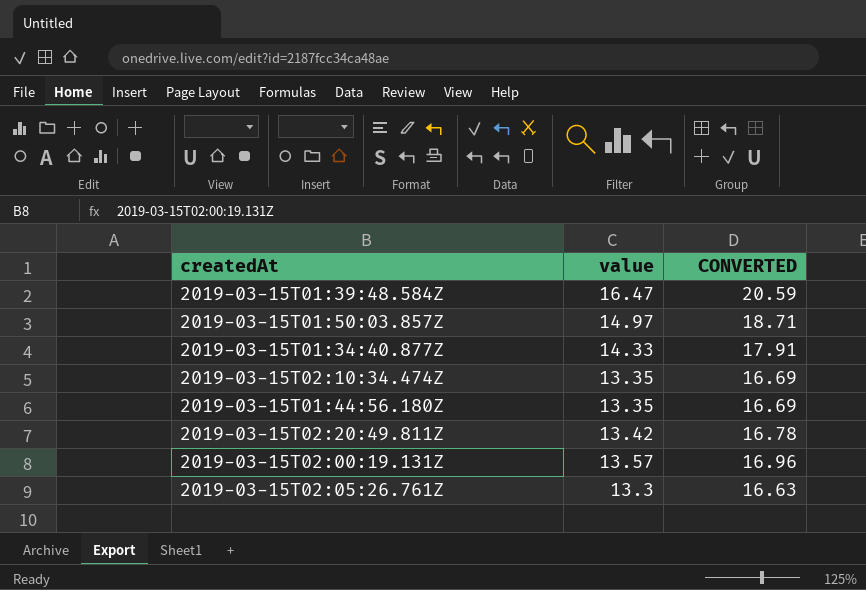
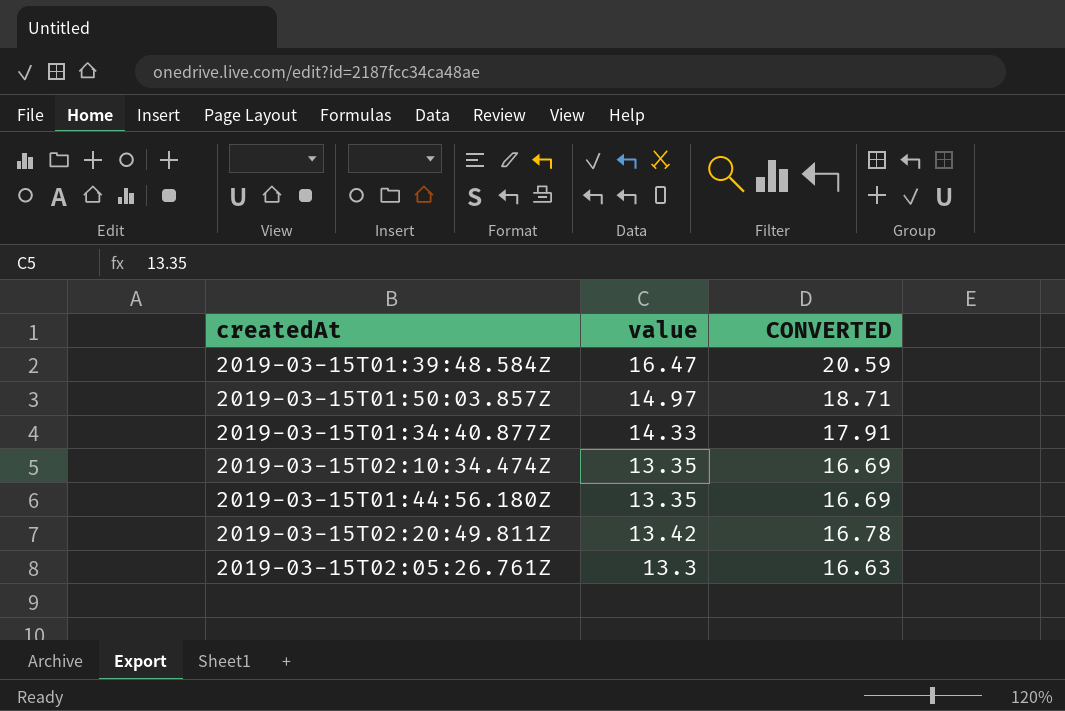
row 2019-03-15T02:00:19.131Z: 13.57 | 16.96 -> none

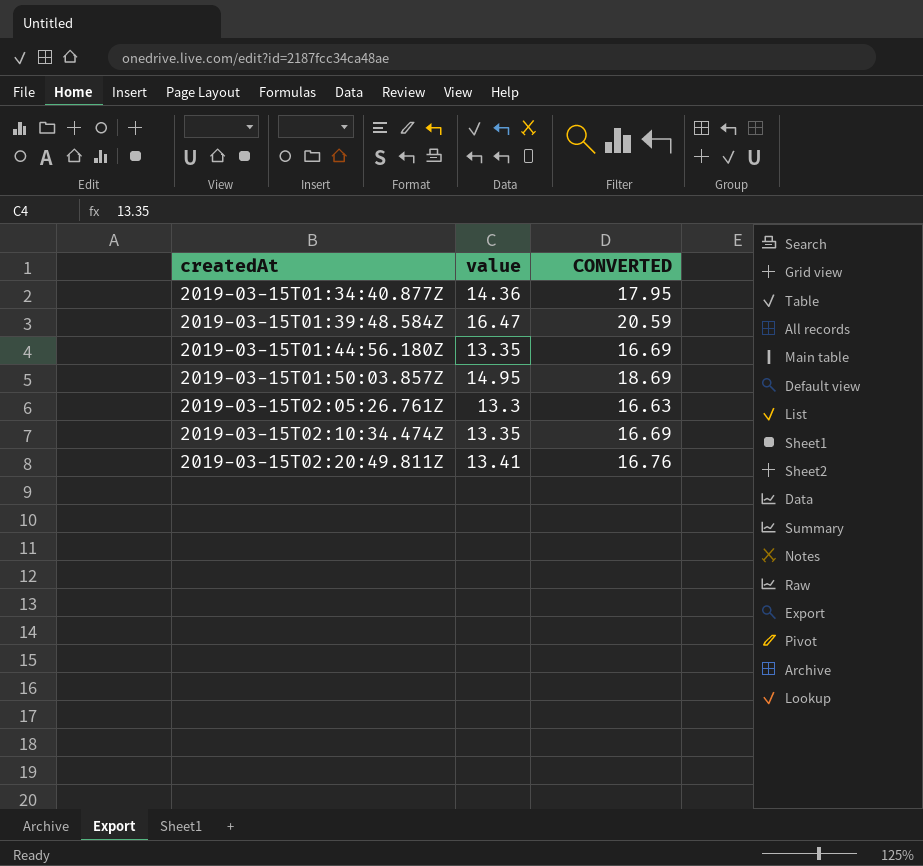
row order: none -> createdAt ascending
2019-03-15T01:34:40.877Z | value: 14.33 -> 14.36
2019-03-15T01:34:40.877Z | CONVERTED: 17.91 -> 17.95
2019-03-15T01:50:03.857Z | value: 14.97 -> 14.95
2019-03-15T01:50:03.857Z | CONVERTED: 18.71 -> 18.69
2019-03-15T02:20:49.811Z | value: 13.42 -> 13.41
2019-03-15T02:20:49.811Z | CONVERTED: 16.78 -> 16.76

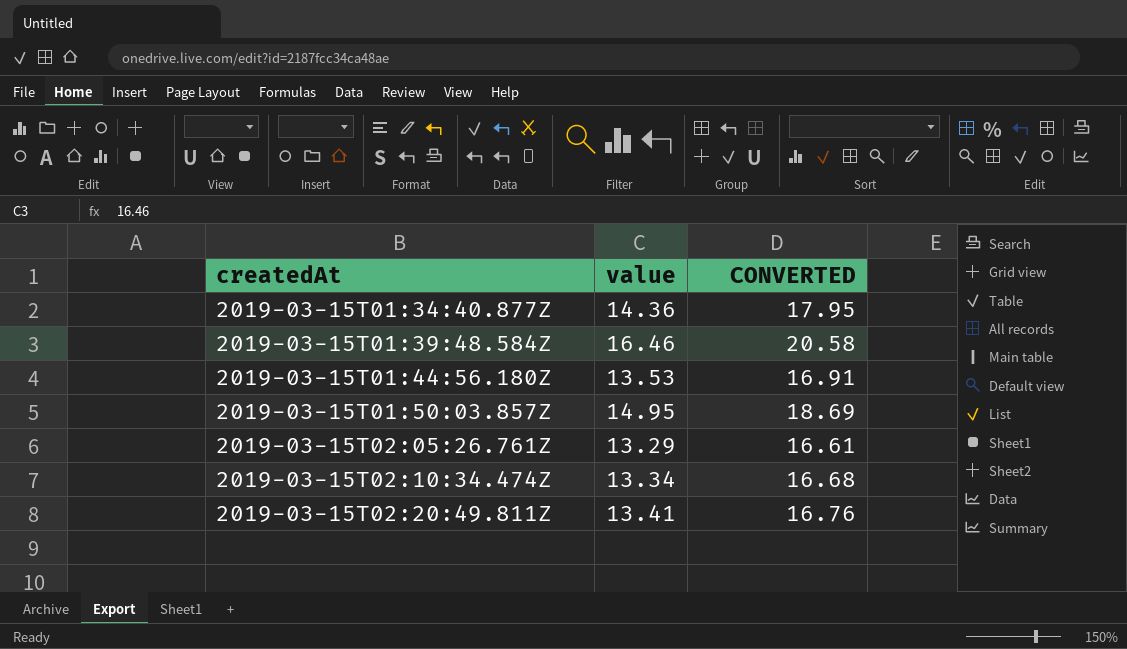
2019-03-15T01:39:48.584Z | value: 16.47 -> 16.46
2019-03-15T01:39:48.584Z | CONVERTED: 20.59 -> 20.58
2019-03-15T01:44:56.180Z | value: 13.35 -> 13.53
2019-03-15T01:44:56.180Z | CONVERTED: 16.69 -> 16.91
2019-03-15T02:05:26.761Z | value: 13.3 -> 13.29
2019-03-15T02:05:26.761Z | CONVERTED: 16.63 -> 16.61
2019-03-15T02:10:34.474Z | value: 13.35 -> 13.34
2019-03-15T02:10:34.474Z | CONVERTED: 16.69 -> 16.68

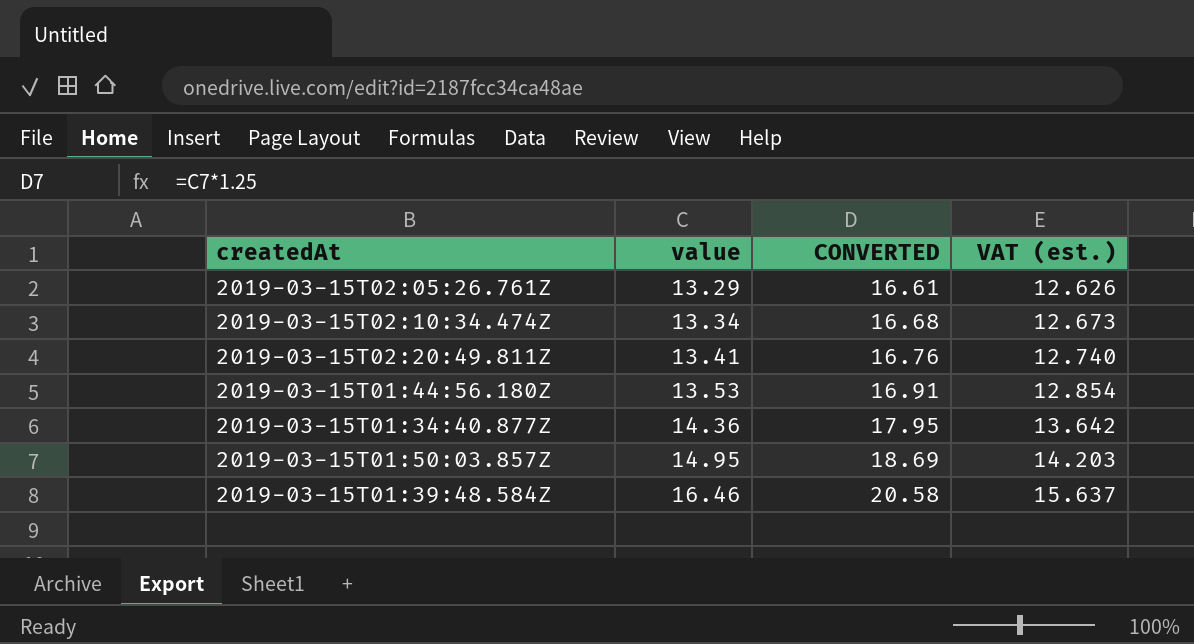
row order: createdAt ascending -> value ascending
column VAT (est.) | formula: none -> [value] * 0.95

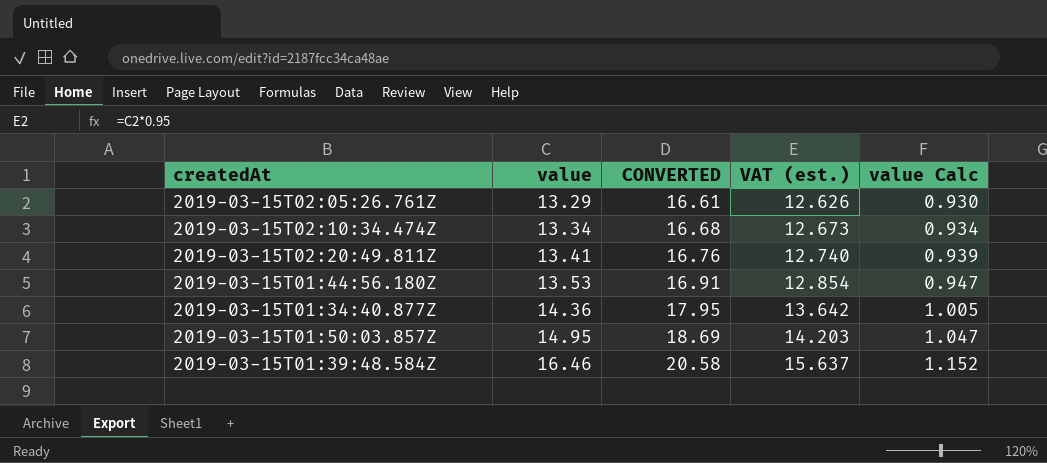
column value Calc | formula: none -> [value] * 0.07

